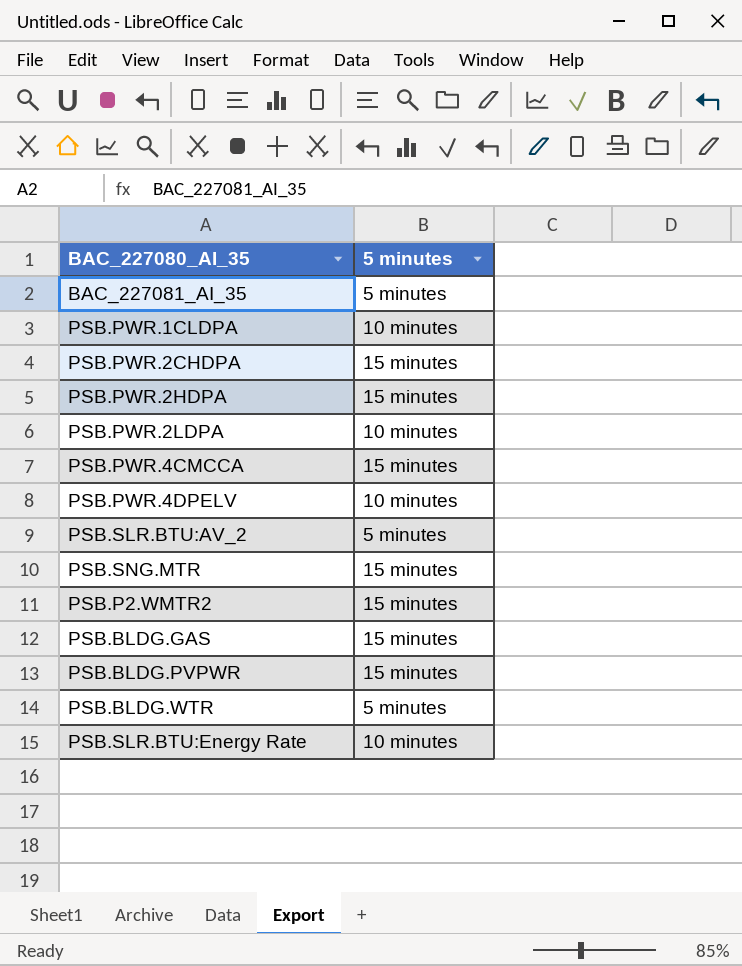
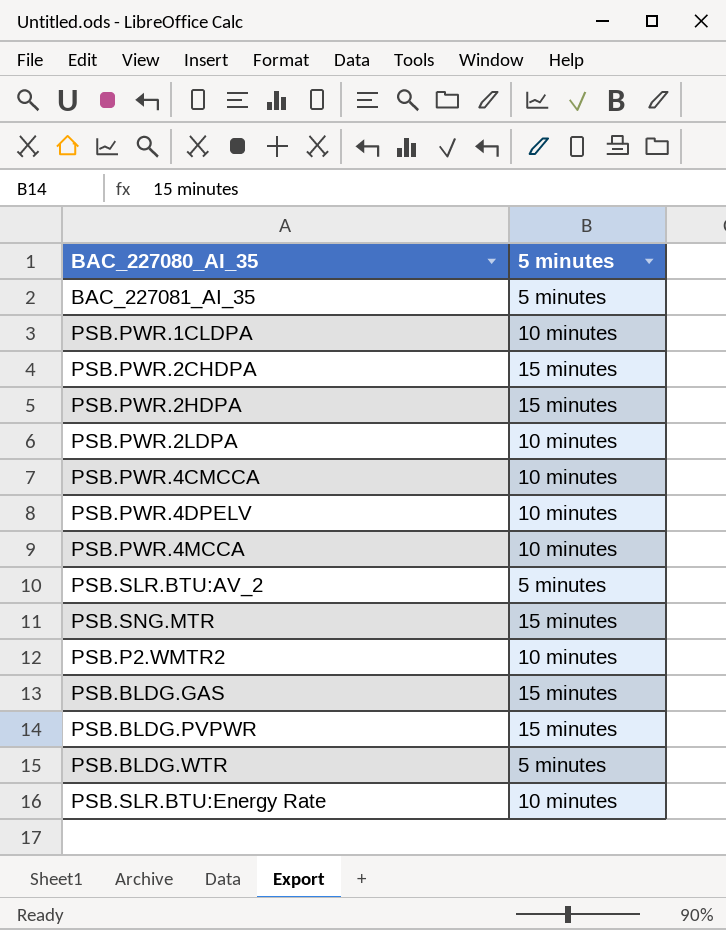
PSB.PWR.4CMCCA | 5 minutes: 15 minutes -> 10 minutes
row PSB.PWR.4MCCA: none -> 10 minutes
PSB.P2.WMTR2 | 5 minutes: 15 minutes -> 10 minutes

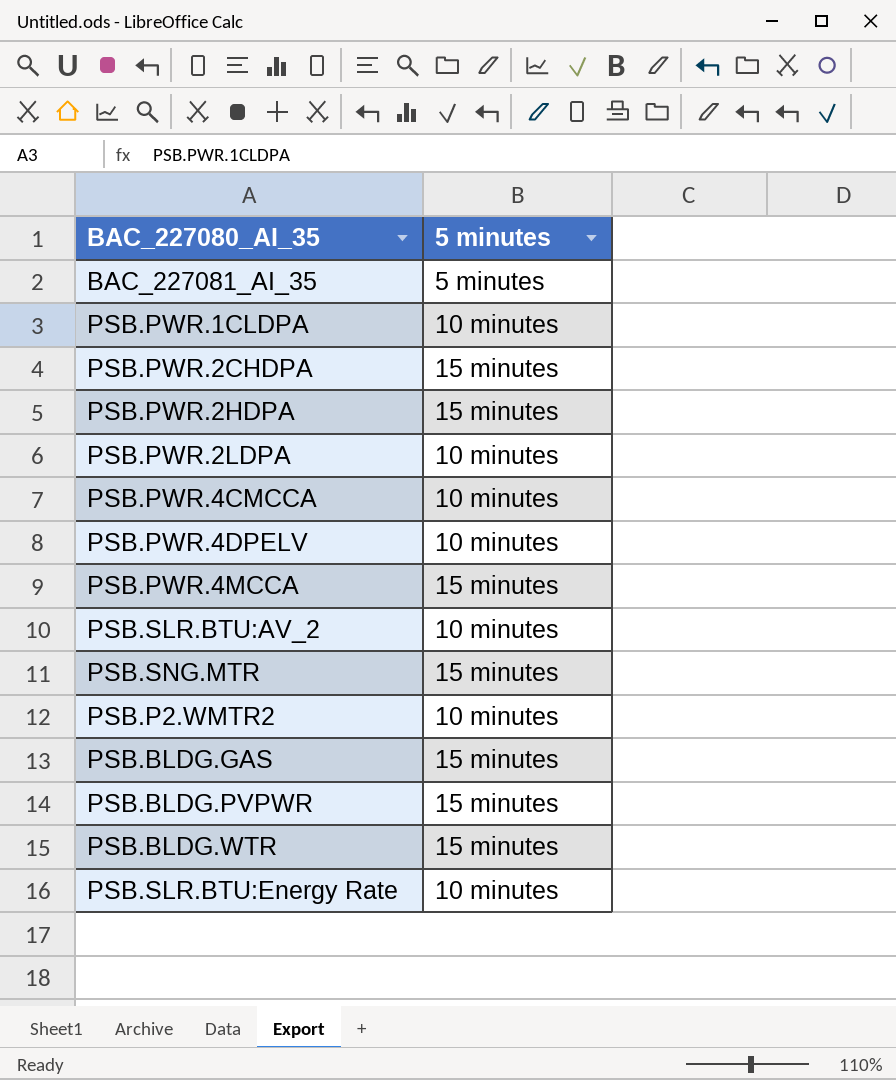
PSB.PWR.4MCCA | 5 minutes: 10 minutes -> 15 minutes
PSB.SLR.BTU:AV_2 | 5 minutes: 5 minutes -> 10 minutes
PSB.BLDG.WTR | 5 minutes: 5 minutes -> 15 minutes

